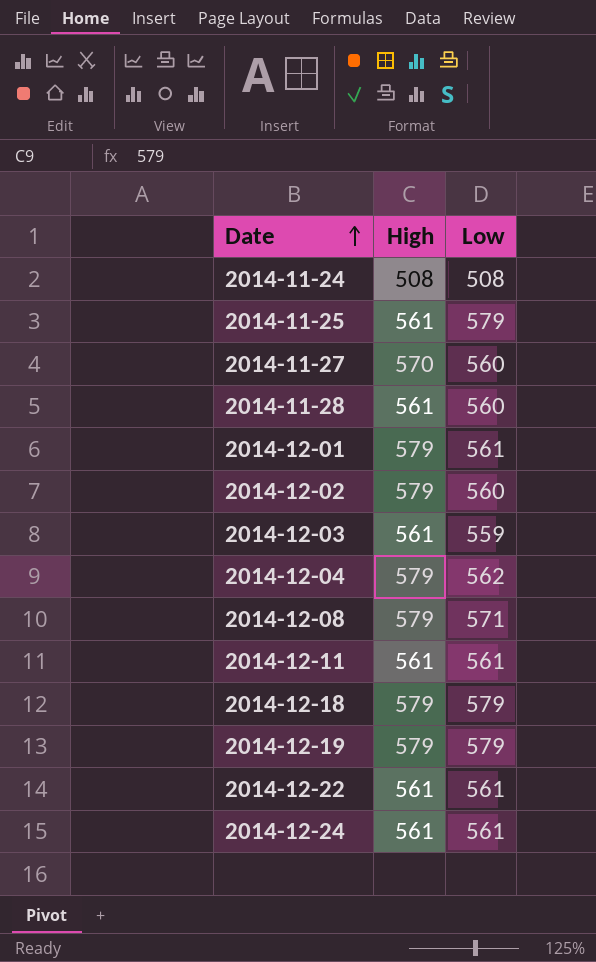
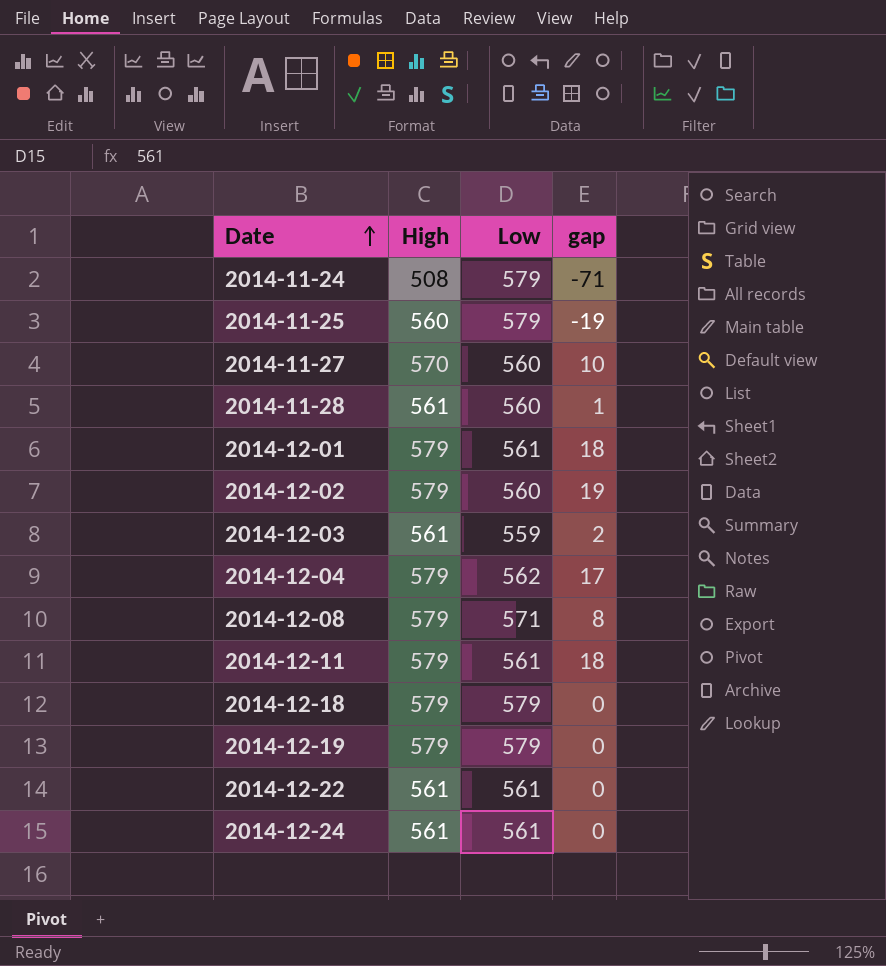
column gap | formula: none -> [High] - [Low]
2014-11-24 | Low: 508 -> 579
2014-11-25 | High: 561 -> 560
2014-12-11 | High: 561 -> 579

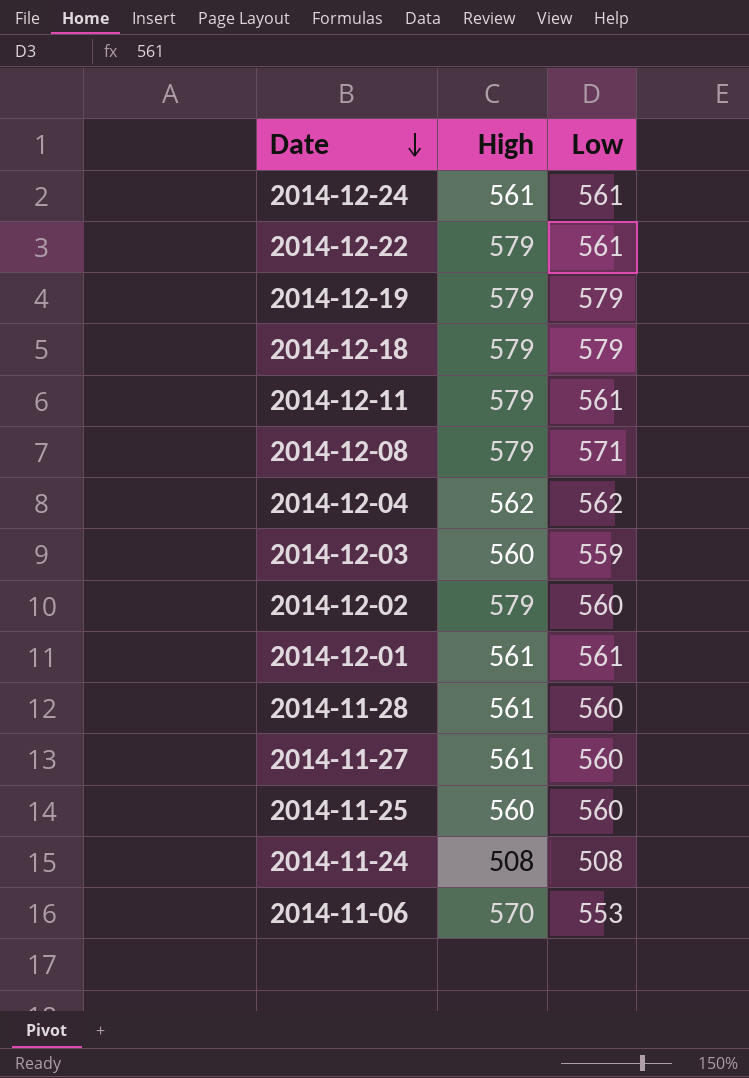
row order: Date ascending -> Date descending
column gap | formula: [High] - [Low] -> none
2014-12-22 | High: 561 -> 579
2014-12-04 | High: 579 -> 562
2014-12-03 | High: 561 -> 560
2014-12-01 | High: 579 -> 561
2014-11-27 | High: 570 -> 561
2014-11-25 | Low: 579 -> 560
2014-11-24 | Low: 579 -> 508
row 2014-11-06: none -> 570 | 553

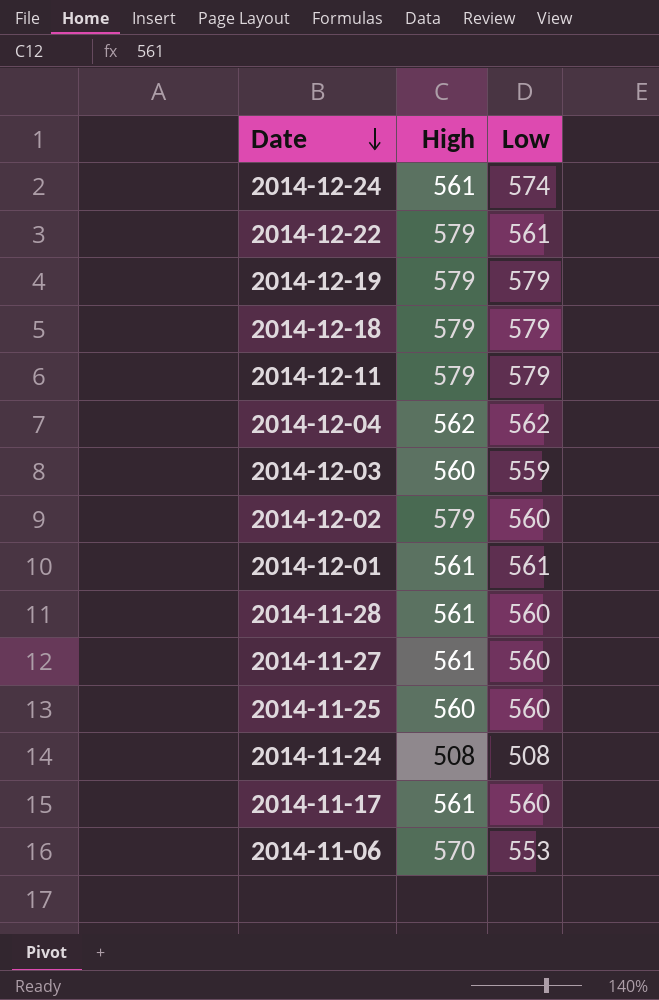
row 2014-12-08: 579 | 571 -> none
2014-12-24 | Low: 561 -> 574
2014-12-11 | Low: 561 -> 579
row 2014-11-17: none -> 561 | 560

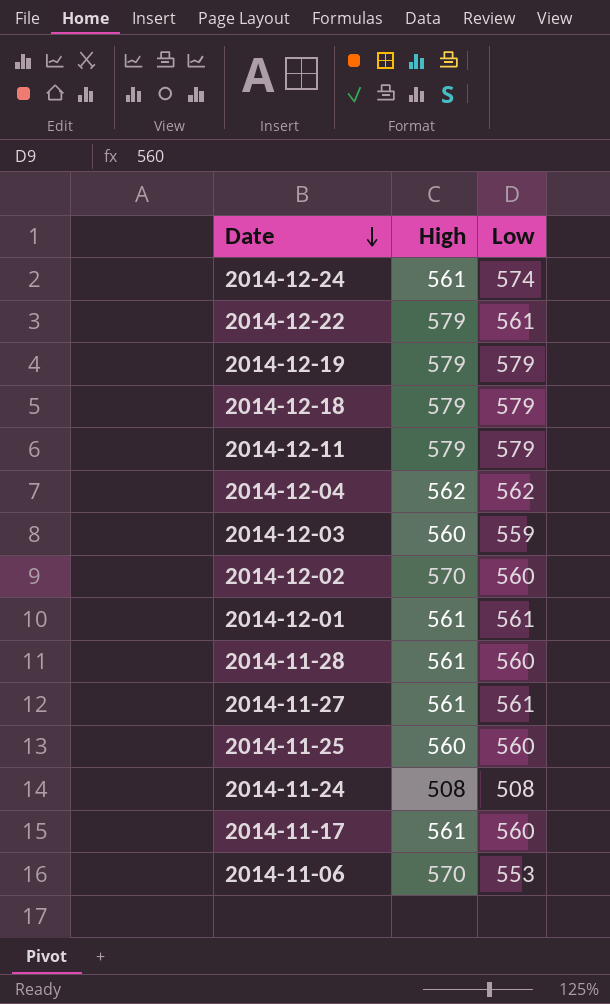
2014-12-02 | High: 579 -> 570
2014-11-27 | Low: 560 -> 561

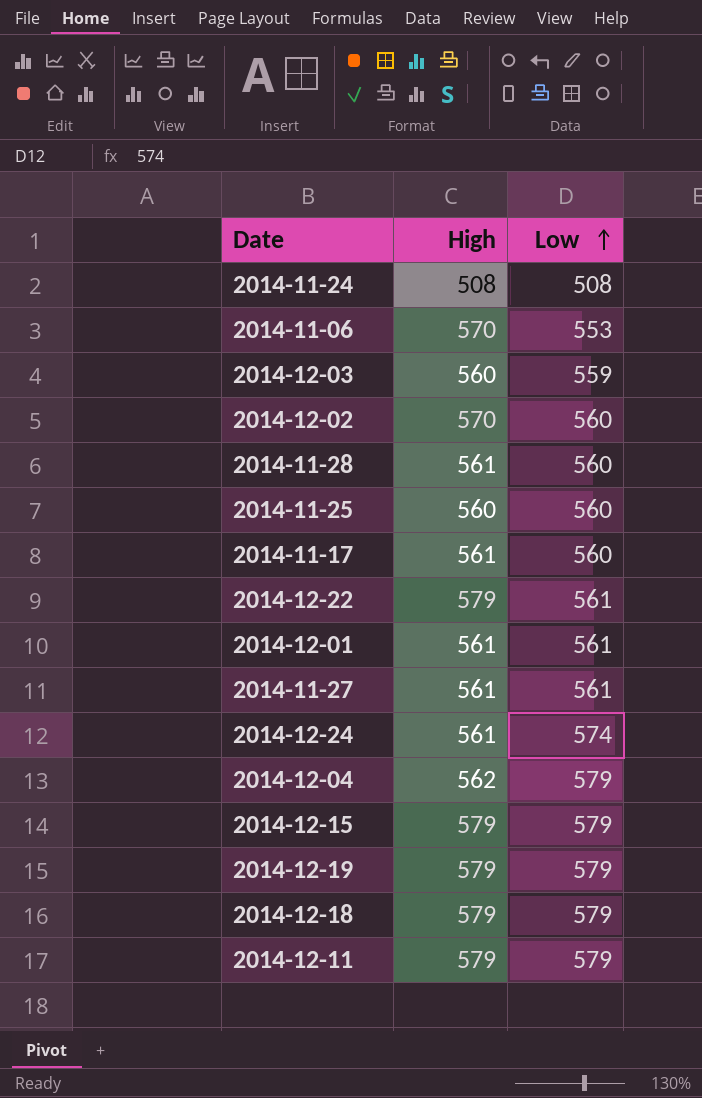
row order: Date descending -> Low ascending
2014-12-04 | Low: 562 -> 579
row 2014-12-15: none -> 579 | 579

